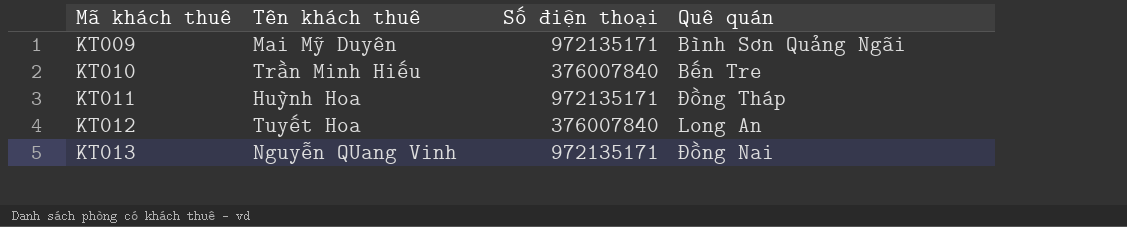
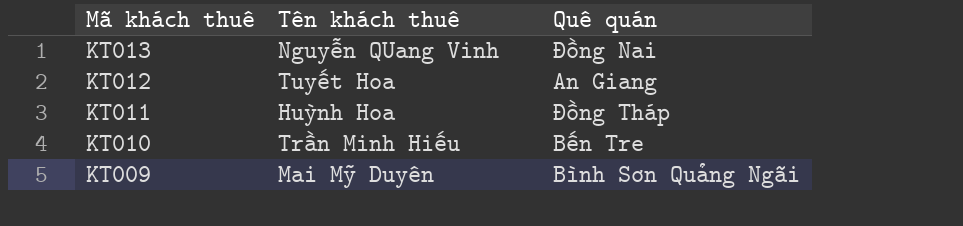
row order: Mã khách thuê ascending -> Mã khách thuê descending
column Số điện thoại | position: 3 -> none
KT012 | Quê quán: Long An -> An Giang

